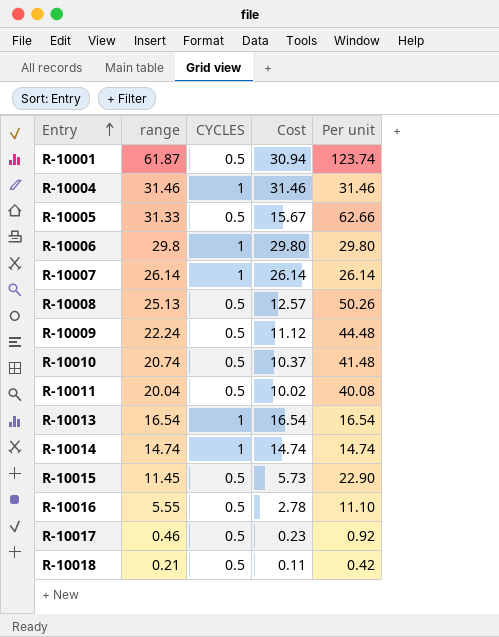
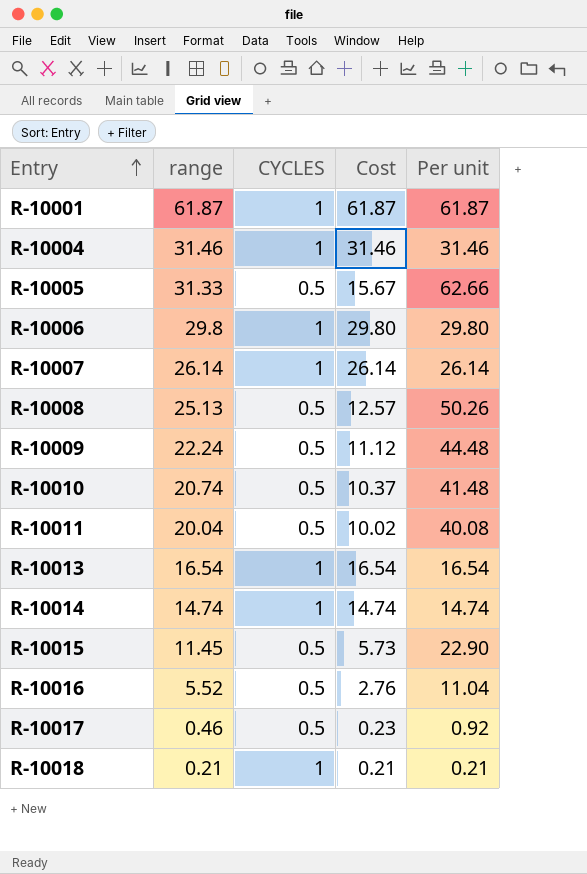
R-10001 | CYCLES: 0.5 -> 1
R-10001 | Cost: 30.94 -> 61.87
R-10001 | Per unit: 123.74 -> 61.87
R-10016 | range: 5.55 -> 5.52
R-10016 | Cost: 2.78 -> 2.76
R-10016 | Per unit: 11.10 -> 11.04
R-10018 | CYCLES: 0.5 -> 1
R-10018 | Cost: 0.11 -> 0.21
R-10018 | Per unit: 0.42 -> 0.21

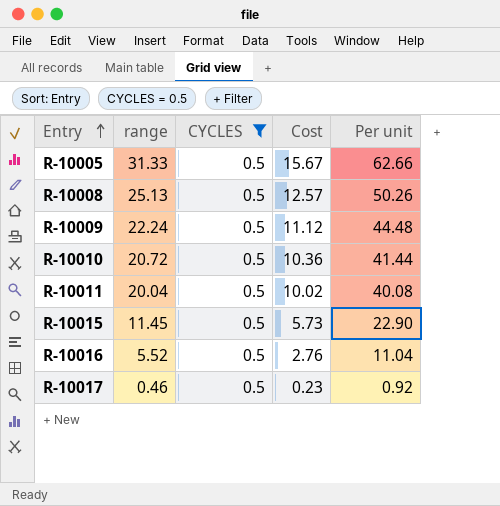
filter: none -> CYCLES = 0.5
R-10010 | range: 20.74 -> 20.72
R-10010 | Cost: 10.37 -> 10.36
R-10010 | Per unit: 41.48 -> 41.44

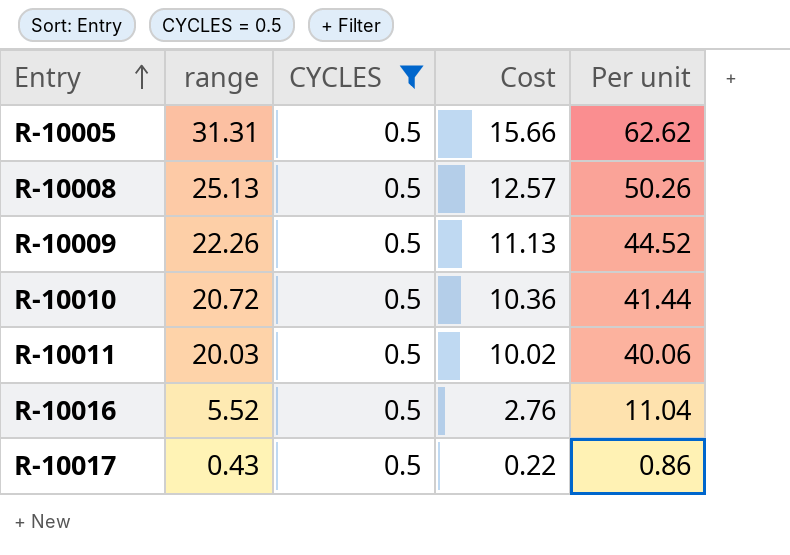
row R-10015: 11.45 | 0.5 | 5.73 | 22.90 -> none
R-10005 | range: 31.33 -> 31.31
R-10005 | Cost: 15.67 -> 15.66
R-10005 | Per unit: 62.66 -> 62.62
R-10009 | range: 22.24 -> 22.26
R-10009 | Cost: 11.12 -> 11.13
R-10009 | Per unit: 44.48 -> 44.52
R-10011 | range: 20.04 -> 20.03
R-10011 | Per unit: 40.08 -> 40.06
R-10017 | range: 0.46 -> 0.43
R-10017 | Cost: 0.23 -> 0.22
R-10017 | Per unit: 0.92 -> 0.86

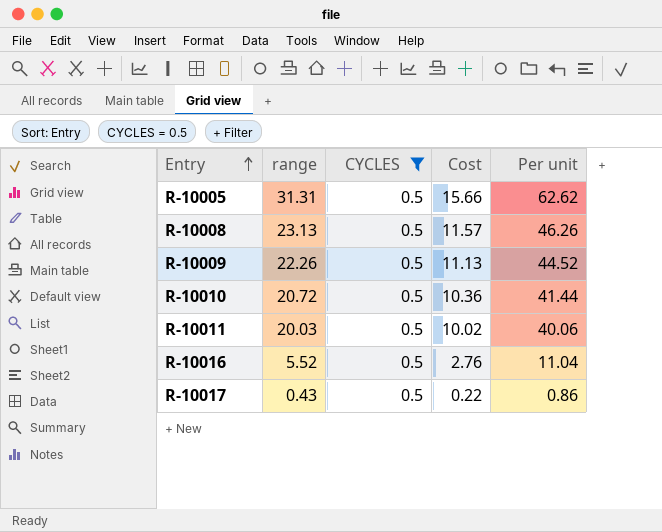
R-10008 | range: 25.13 -> 23.13
R-10008 | Cost: 12.57 -> 11.57
R-10008 | Per unit: 50.26 -> 46.26

